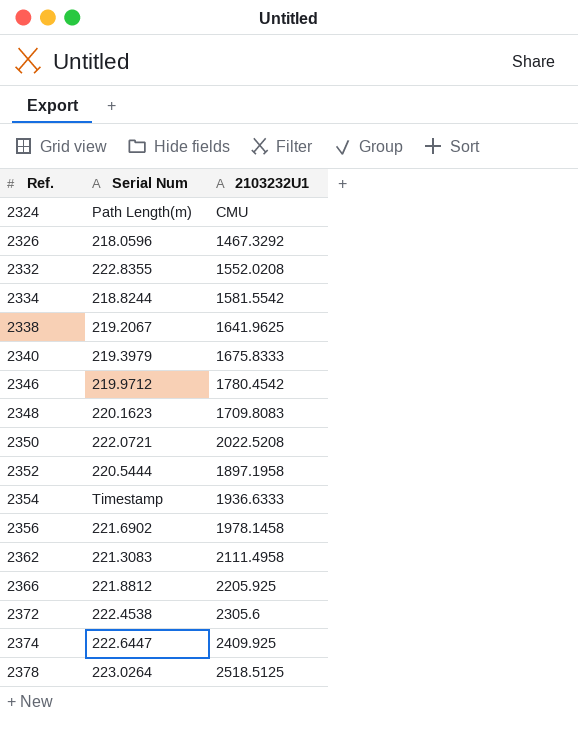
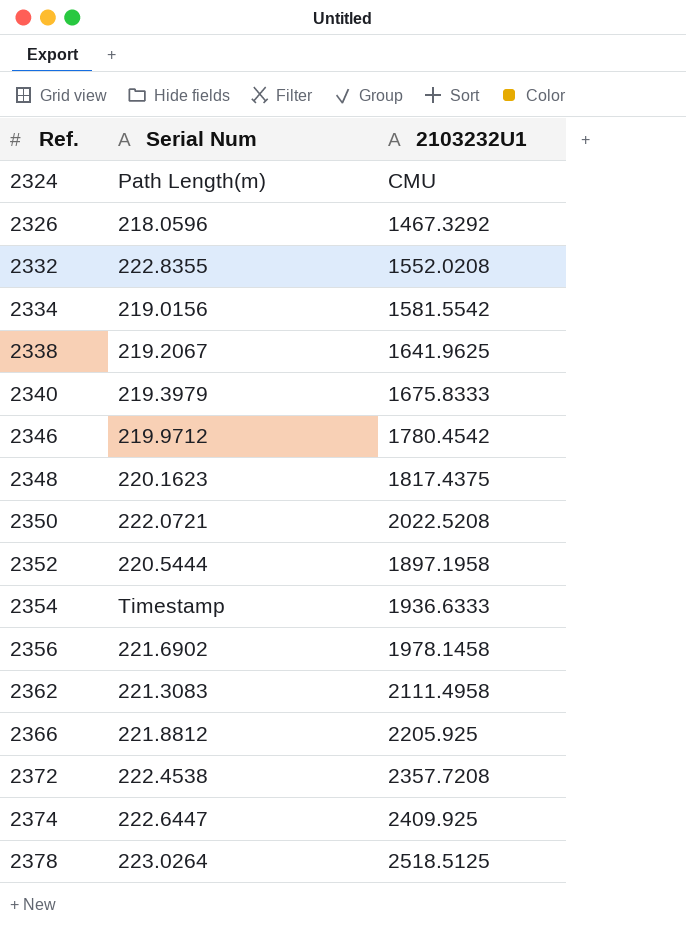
2334 | Serial Num: 218.8244 -> 219.0156
2348 | 2103232U1: 1709.8083 -> 1817.4375
2372 | 2103232U1: 2305.6 -> 2357.7208

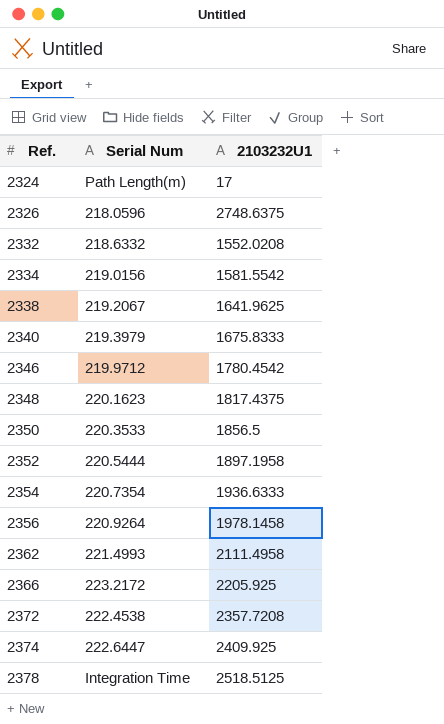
2324 | 2103232U1: CMU -> 17
2326 | 2103232U1: 1467.3292 -> 2748.6375
2332 | Serial Num: 222.8355 -> 218.6332
2350 | Serial Num: 222.0721 -> 220.3533
2350 | 2103232U1: 2022.5208 -> 1856.5
2354 | Serial Num: Timestamp -> 220.7354
2356 | Serial Num: 221.6902 -> 220.9264
2362 | Serial Num: 221.3083 -> 221.4993
2366 | Serial Num: 221.8812 -> 223.2172
2378 | Serial Num: 223.0264 -> Integration Time

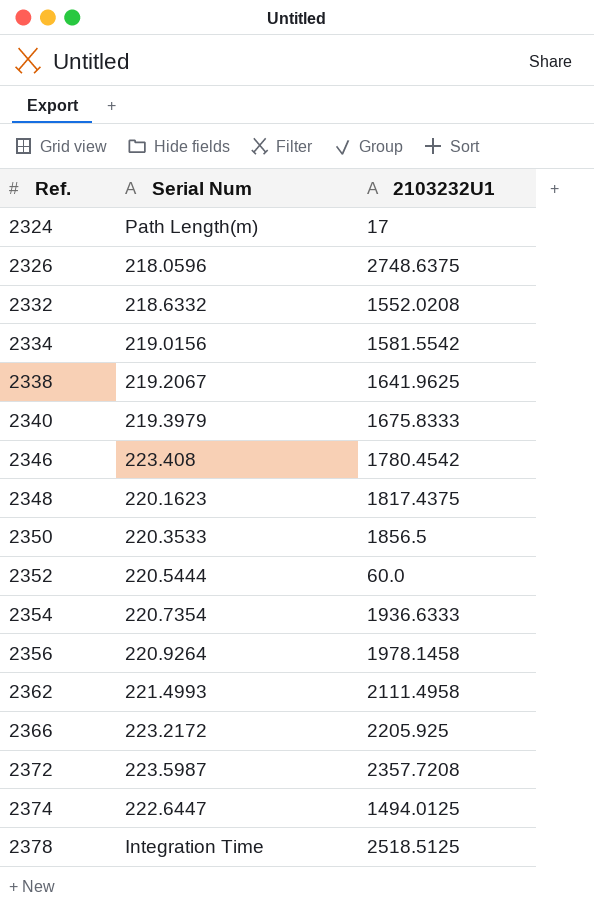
2346 | Serial Num: 219.9712 -> 223.408
2352 | 2103232U1: 1897.1958 -> 60.0
2372 | Serial Num: 222.4538 -> 223.5987
2374 | 2103232U1: 2409.925 -> 1494.0125

